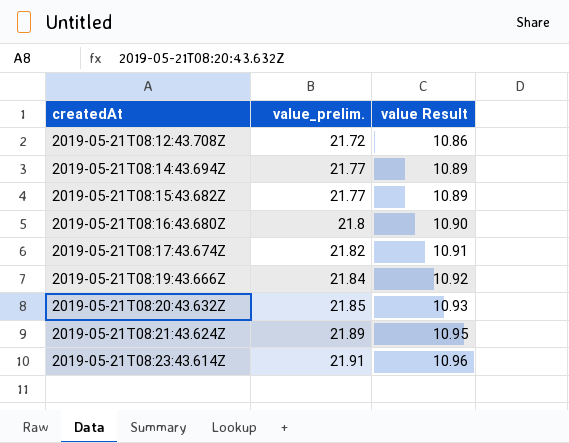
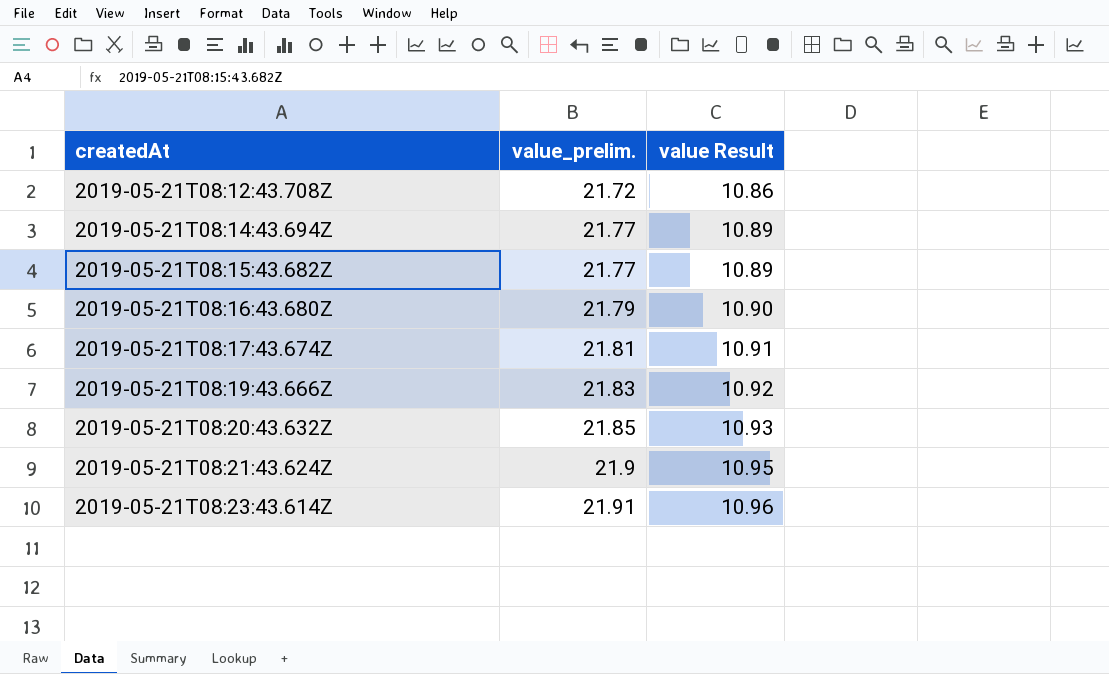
2019-05-21T08:16:43.680Z | value_prelim.: 21.8 -> 21.79
2019-05-21T08:17:43.674Z | value_prelim.: 21.82 -> 21.81
2019-05-21T08:19:43.666Z | value_prelim.: 21.84 -> 21.83
2019-05-21T08:21:43.624Z | value_prelim.: 21.89 -> 21.9

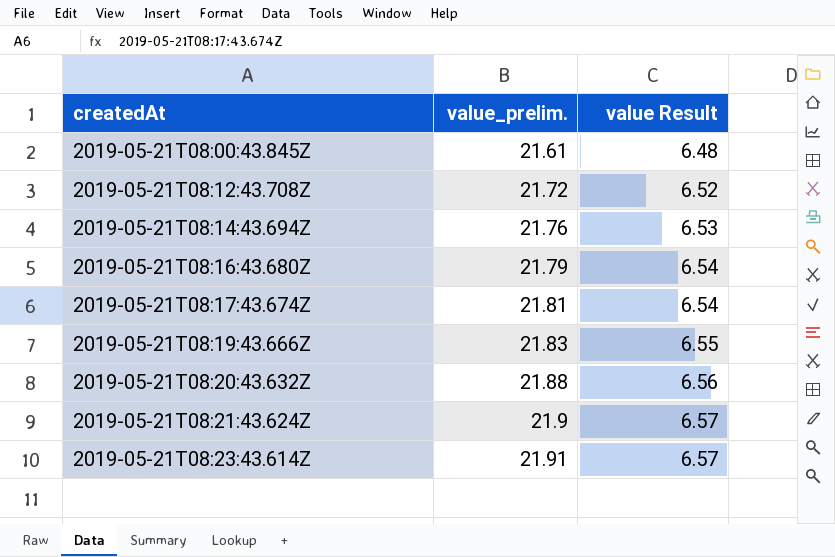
column value Result | formula: [value_prelim.] * 0.5 -> [value_prelim.] * 0.3
row 2019-05-21T08:15:43.682Z: 21.77 | 10.89 -> none
row 2019-05-21T08:00:43.845Z: none -> 21.61 | 6.48
2019-05-21T08:14:43.694Z | value_prelim.: 21.77 -> 21.76
2019-05-21T08:20:43.632Z | value_prelim.: 21.85 -> 21.88

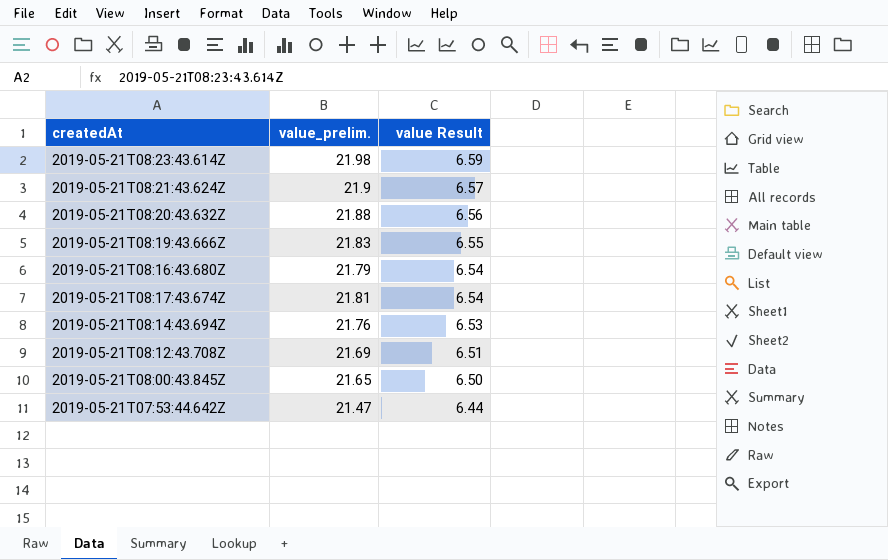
row order: createdAt ascending -> value Result descending
2019-05-21T08:23:43.614Z | value_prelim.: 21.91 -> 21.98
2019-05-21T08:23:43.614Z | value Result: 6.57 -> 6.59
2019-05-21T08:12:43.708Z | value_prelim.: 21.72 -> 21.69
2019-05-21T08:12:43.708Z | value Result: 6.52 -> 6.51
2019-05-21T08:00:43.845Z | value_prelim.: 21.61 -> 21.65
2019-05-21T08:00:43.845Z | value Result: 6.48 -> 6.50
row 2019-05-21T07:53:44.642Z: none -> 21.47 | 6.44

